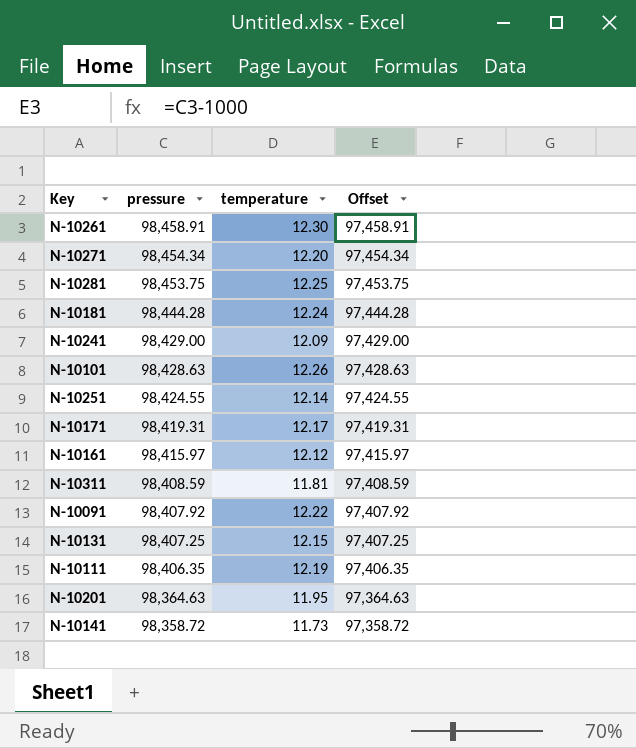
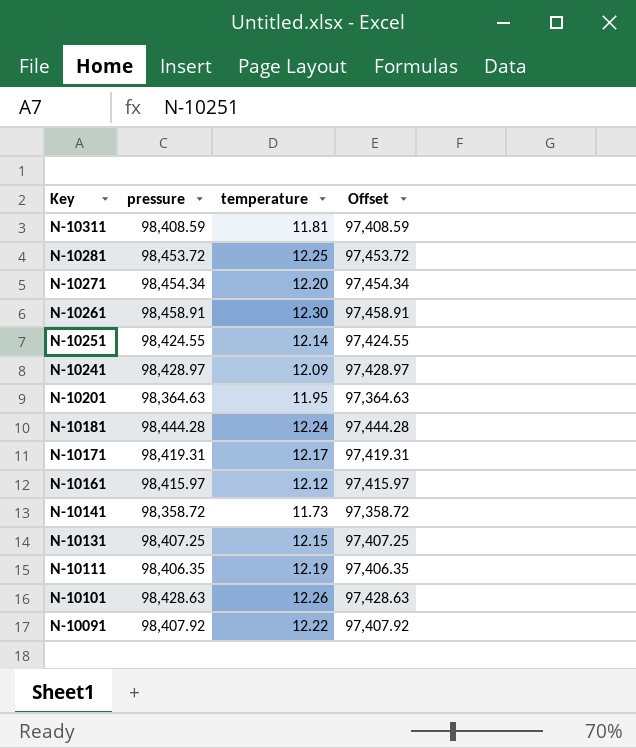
row order: pressure descending -> Key descending
N-10281 | pressure: 98,453.75 -> 98,453.72
N-10281 | Offset: 97,453.75 -> 97,453.72
N-10241 | pressure: 98,429.00 -> 98,428.97
N-10241 | Offset: 97,429.00 -> 97,428.97

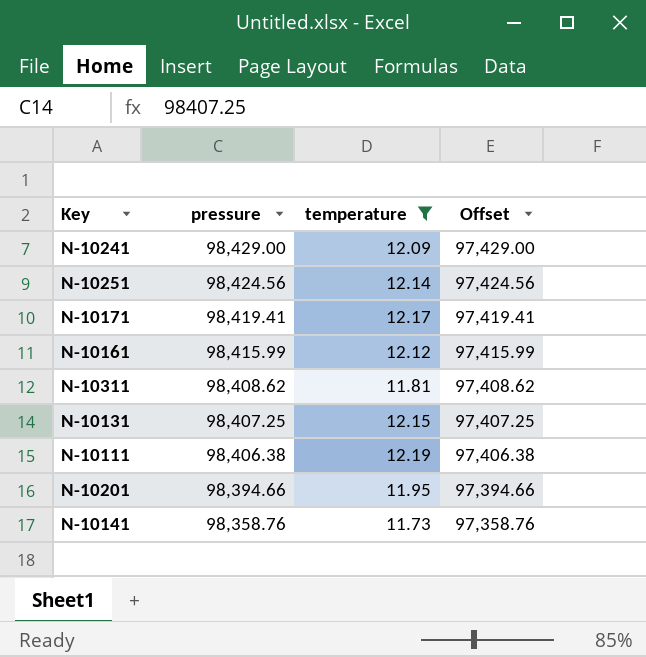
filter: none -> temperature <= 12.19
row order: Key descending -> pressure descending
N-10241 | pressure: 98,428.97 -> 98,429.00
N-10241 | Offset: 97,428.97 -> 97,429.00
N-10251 | pressure: 98,424.55 -> 98,424.56
N-10251 | Offset: 97,424.55 -> 97,424.56
N-10171 | pressure: 98,419.31 -> 98,419.41
N-10171 | Offset: 97,419.31 -> 97,419.41
N-10161 | pressure: 98,415.97 -> 98,415.99
N-10161 | Offset: 97,415.97 -> 97,415.99
N-10311 | pressure: 98,408.59 -> 98,408.62
N-10311 | Offset: 97,408.59 -> 97,408.62
N-10111 | pressure: 98,406.35 -> 98,406.38
N-10111 | Offset: 97,406.35 -> 97,406.38
N-10201 | pressure: 98,364.63 -> 98,394.66
N-10201 | Offset: 97,364.63 -> 97,394.66
N-10141 | pressure: 98,358.72 -> 98,358.76
N-10141 | Offset: 97,358.72 -> 97,358.76

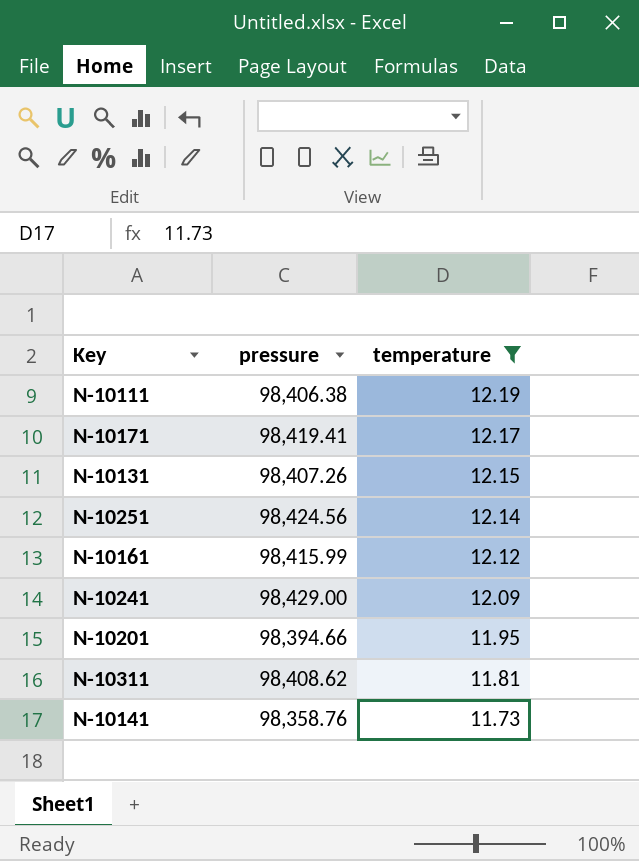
row order: pressure descending -> temperature descending
column Offset | formula: [pressure] - 1000 -> none
N-10131 | pressure: 98,407.25 -> 98,407.26

